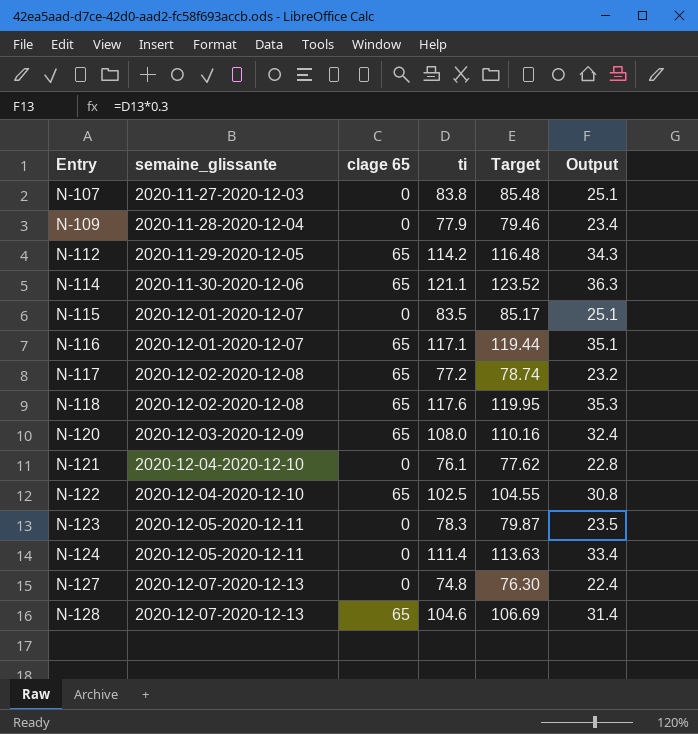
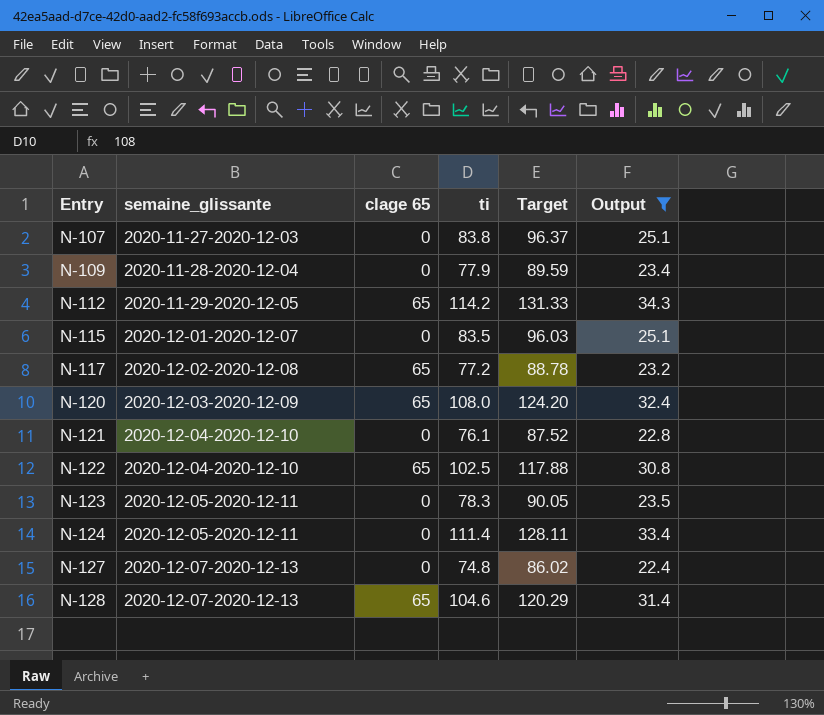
filter: none -> Output <= 34.3
column Target | formula: [ti] * 1.02 -> [ti] * 1.15

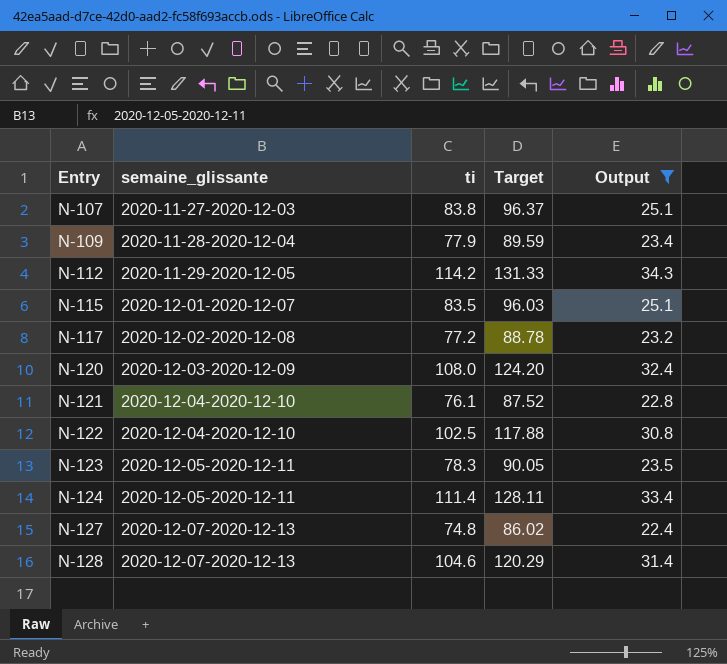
column clage 65 | position: 3 -> none

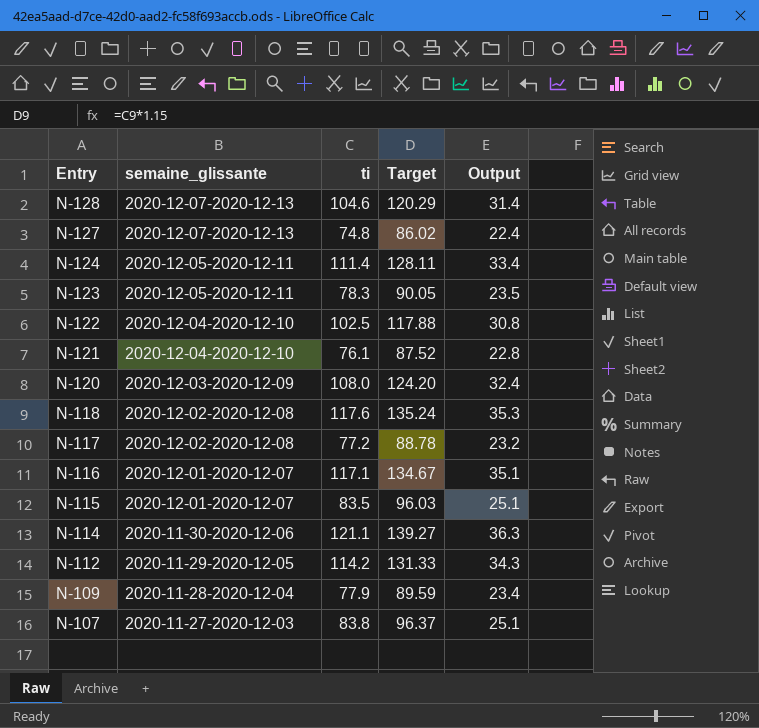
filter: Output <= 34.3 -> none
row order: Entry ascending -> Entry descending

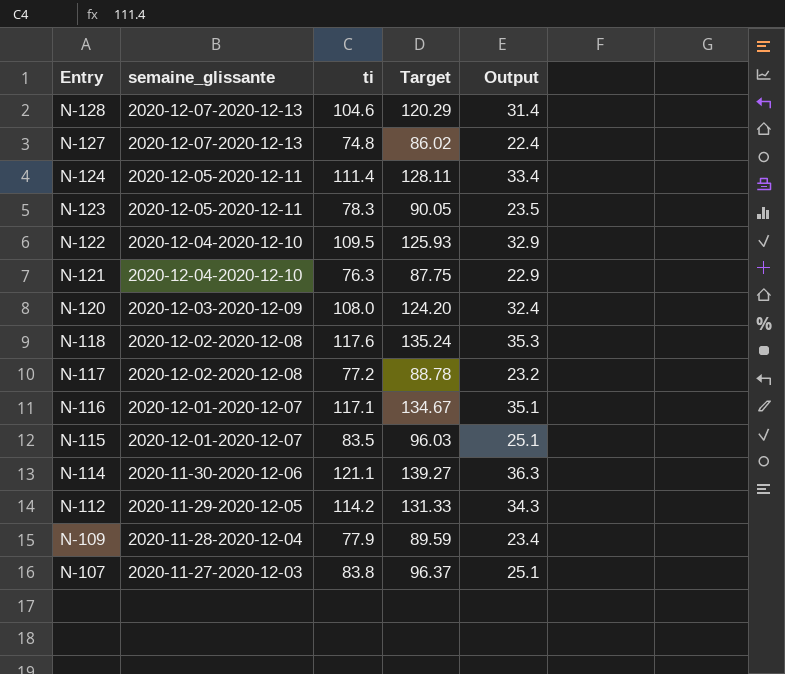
N-122 | ti: 102.5 -> 109.5
N-122 | Target: 117.88 -> 125.93
N-122 | Output: 30.8 -> 32.9
N-121 | ti: 76.1 -> 76.3
N-121 | Target: 87.52 -> 87.75
N-121 | Output: 22.8 -> 22.9

